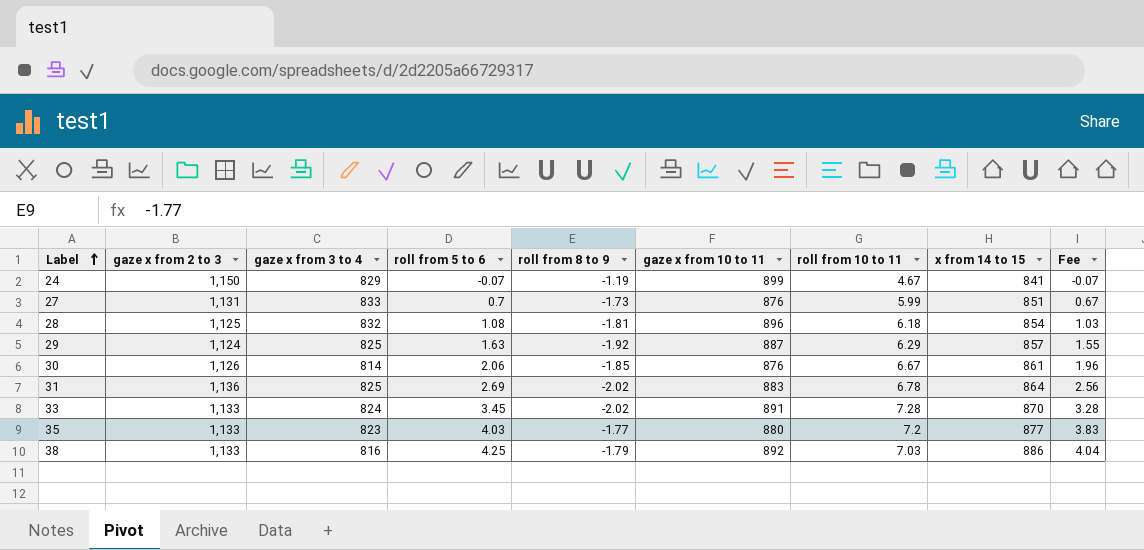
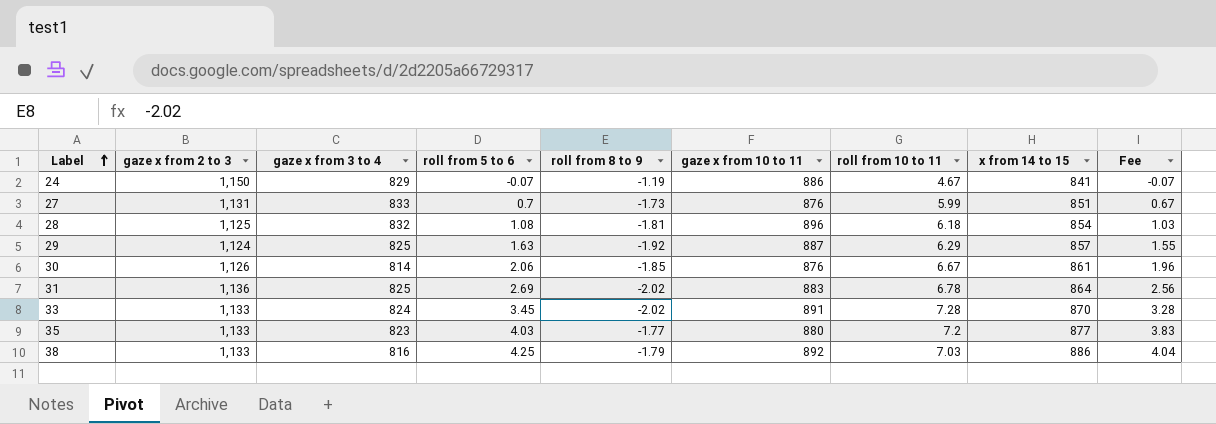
24 | gaze x from 10 to 11: 899 -> 886

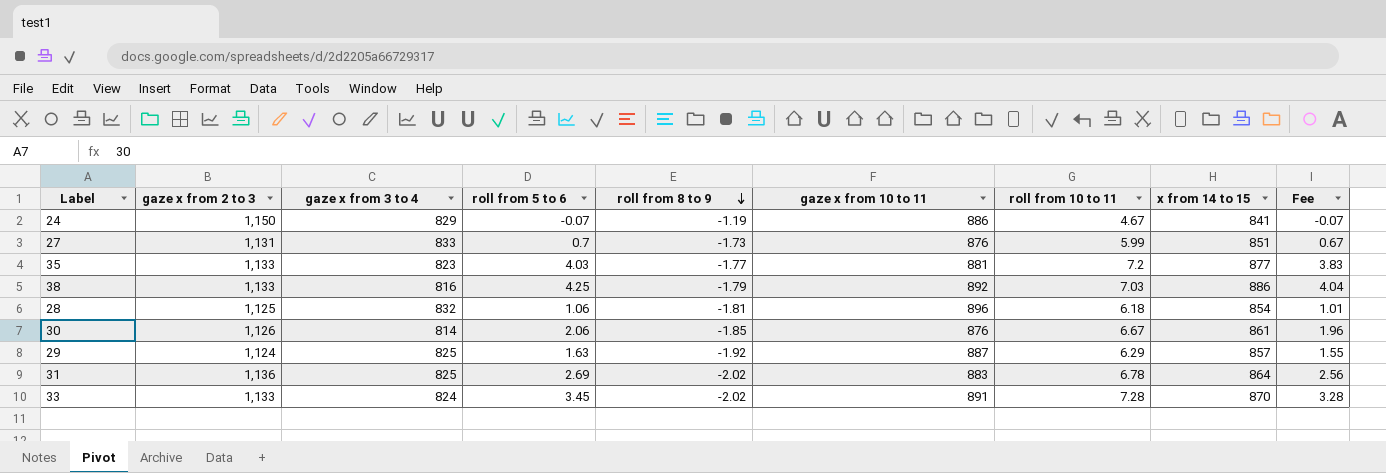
row order: Label ascending -> roll from 8 to 9 descending
35 | gaze x from 10 to 11: 880 -> 881
28 | roll from 5 to 6: 1.08 -> 1.06
28 | Fee: 1.03 -> 1.01

